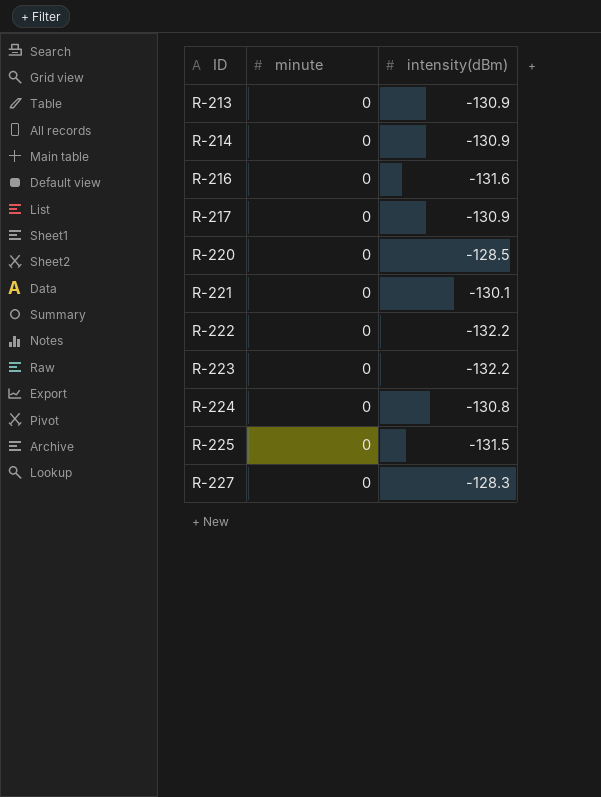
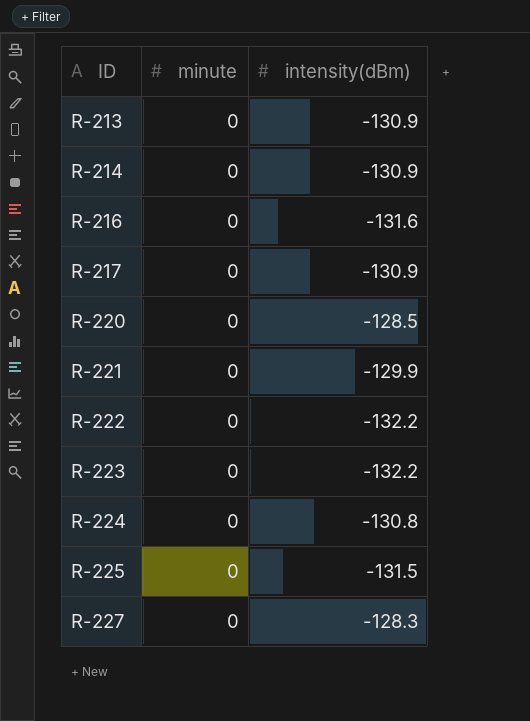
R-221 | intensity(dBm): -130.1 -> -129.9

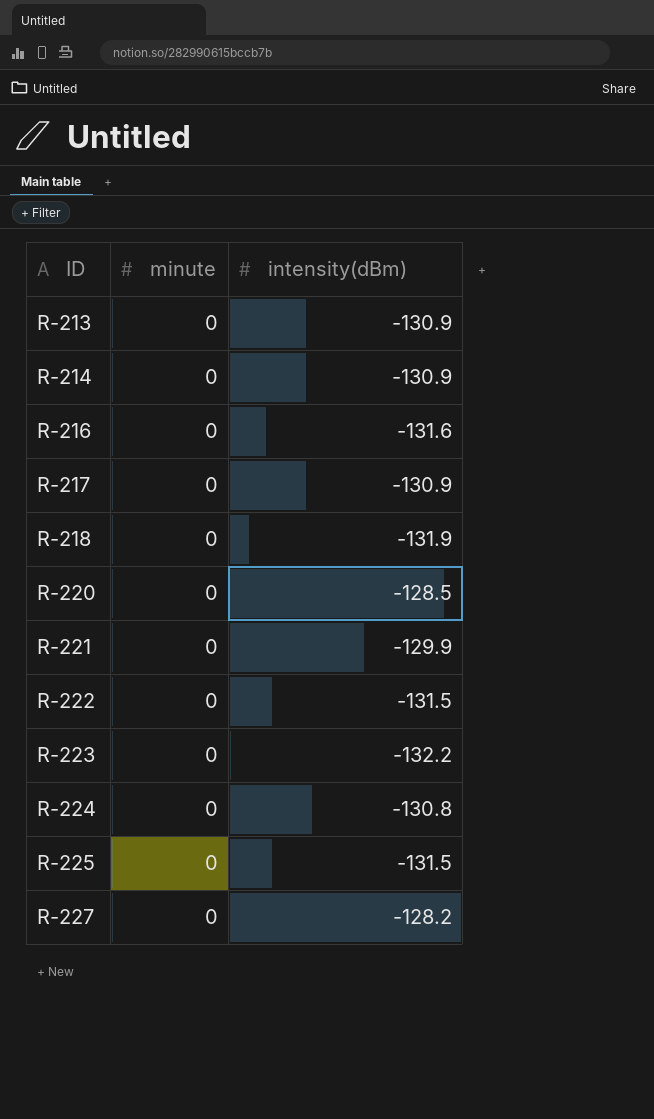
row R-218: none -> 0 | -131.9
R-222 | intensity(dBm): -132.2 -> -131.5
R-227 | intensity(dBm): -128.3 -> -128.2

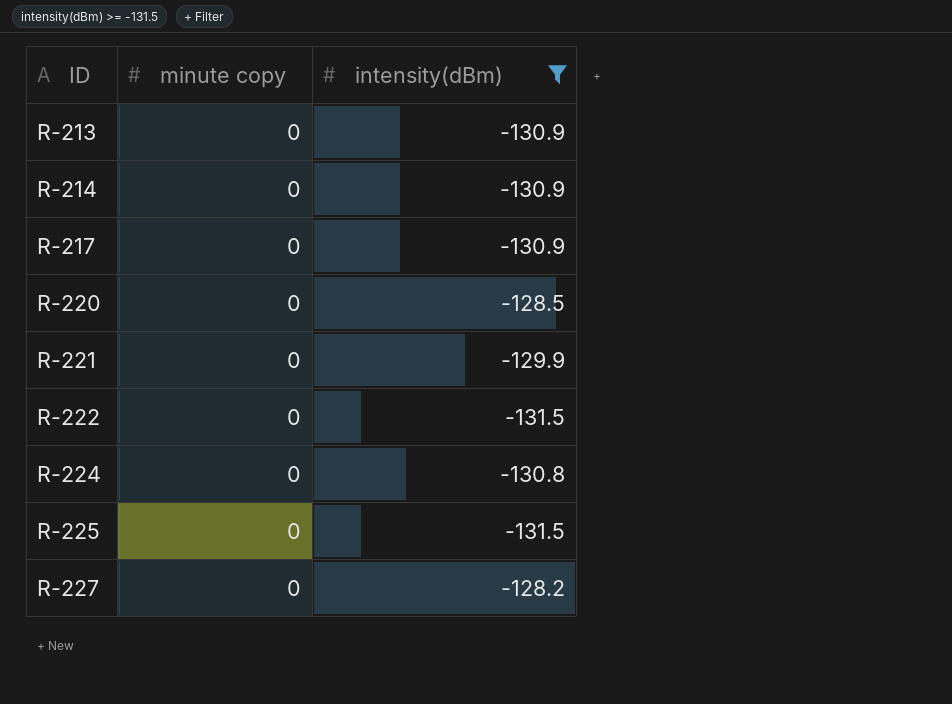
filter: none -> intensity(dBm) >= -131.5
column name: minute -> minute copy

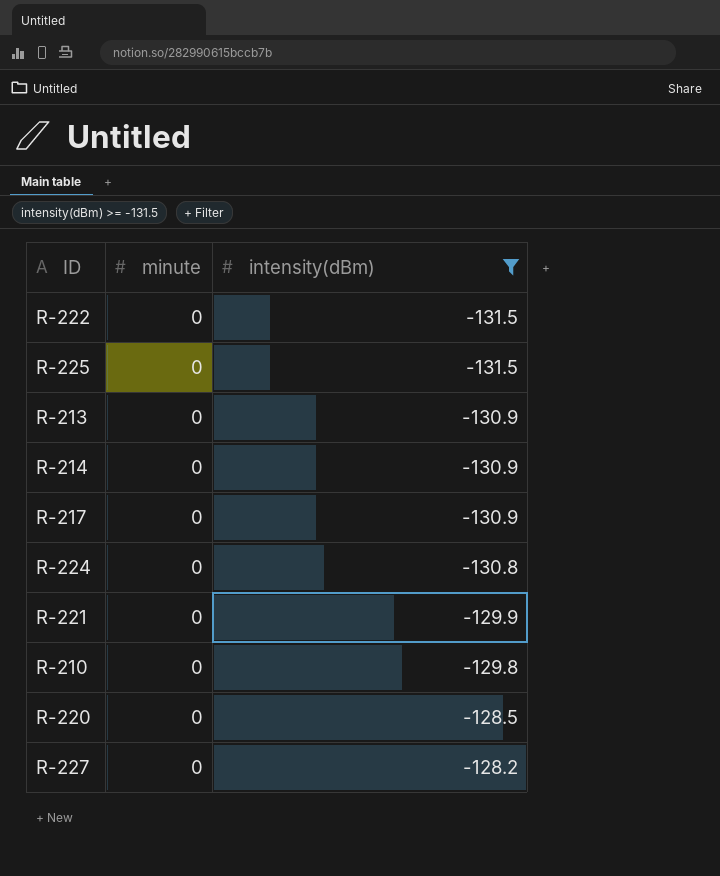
row order: ID ascending -> intensity(dBm) ascending
column name: minute copy -> minute
row R-210: none -> 0 | -129.8

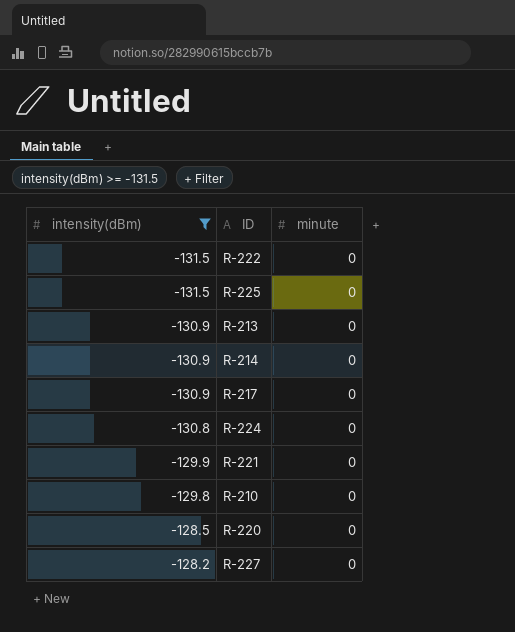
column intensity(dBm) | position: 3 -> 1

